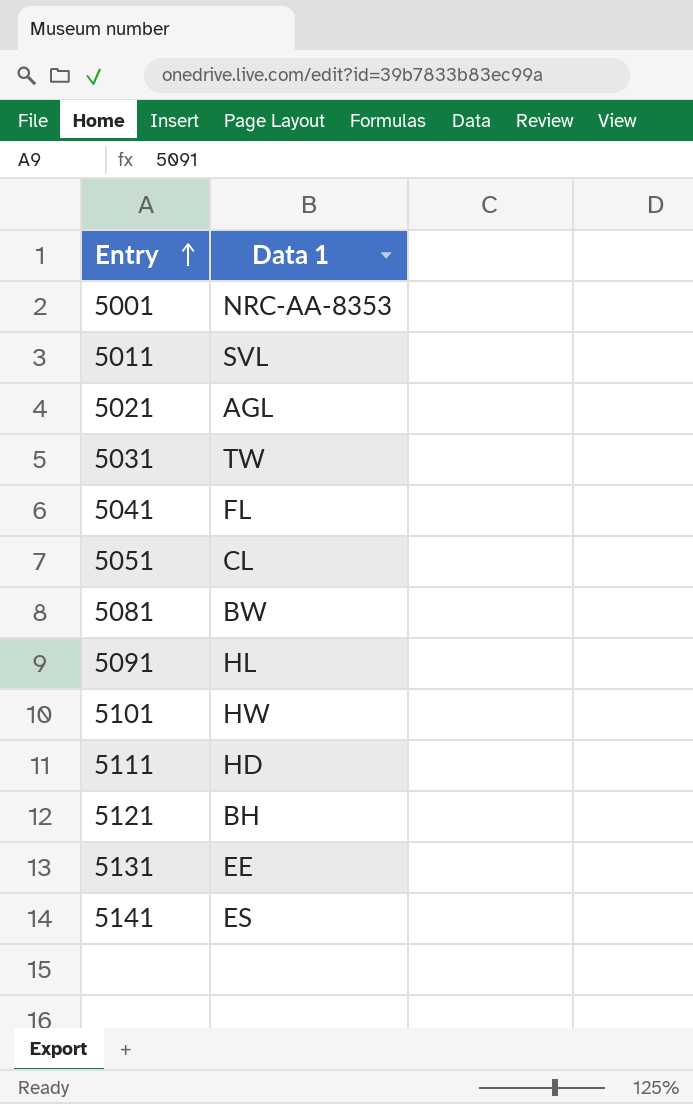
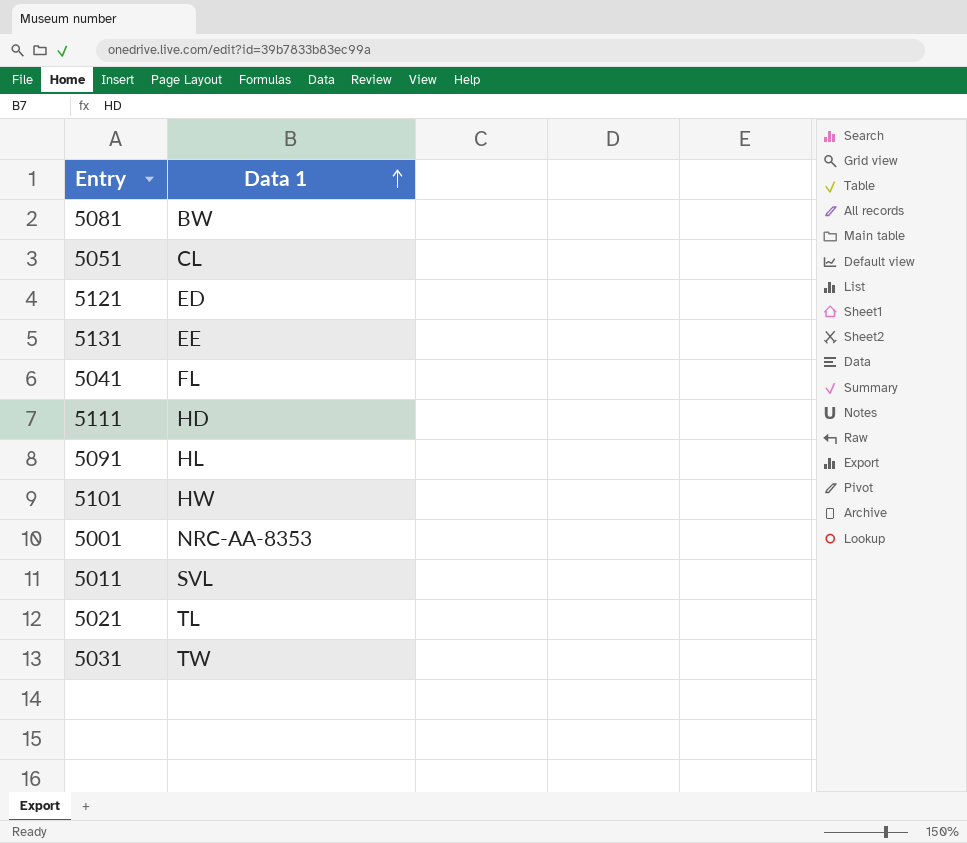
row order: Entry ascending -> Data 1 ascending
row 5141: ES -> none
5121 | Data 1: BH -> ED
5021 | Data 1: AGL -> TL

